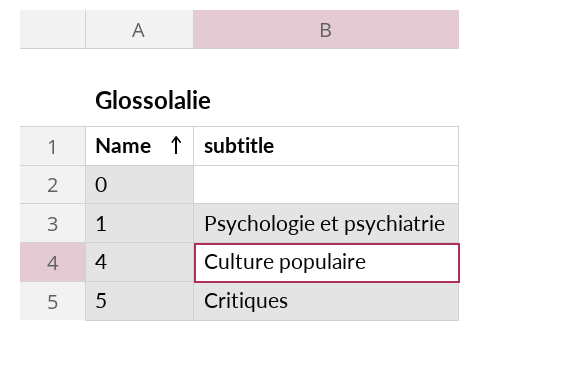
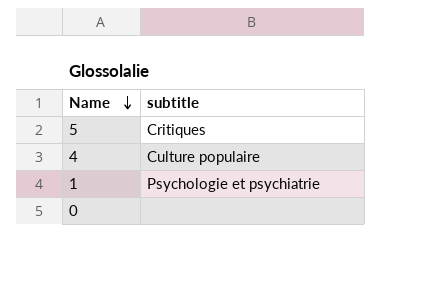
row order: Name ascending -> Name descending

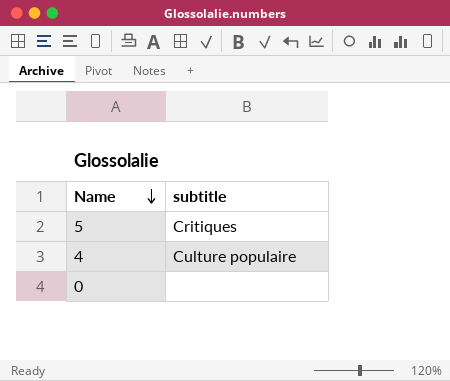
row 1: Psychologie et psychiatrie -> none

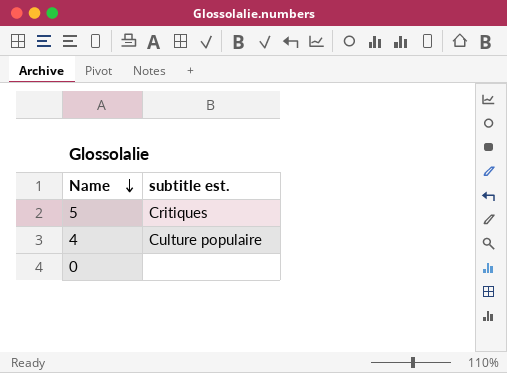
column name: subtitle -> subtitle est.

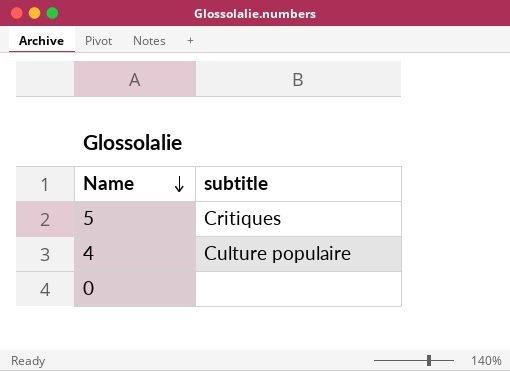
column name: subtitle est. -> subtitle

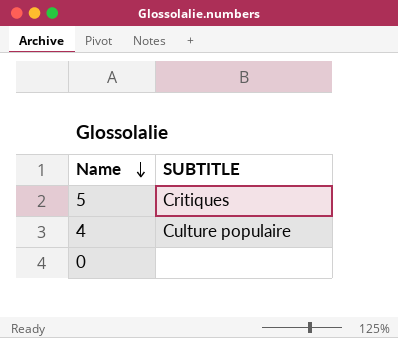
column name: subtitle -> SUBTITLE

